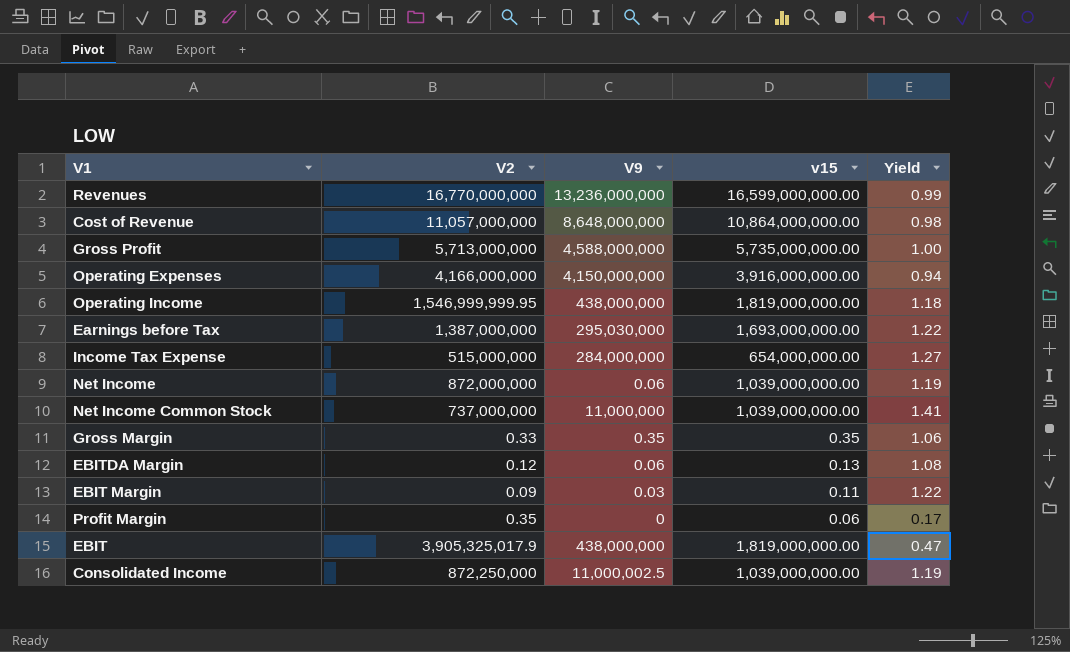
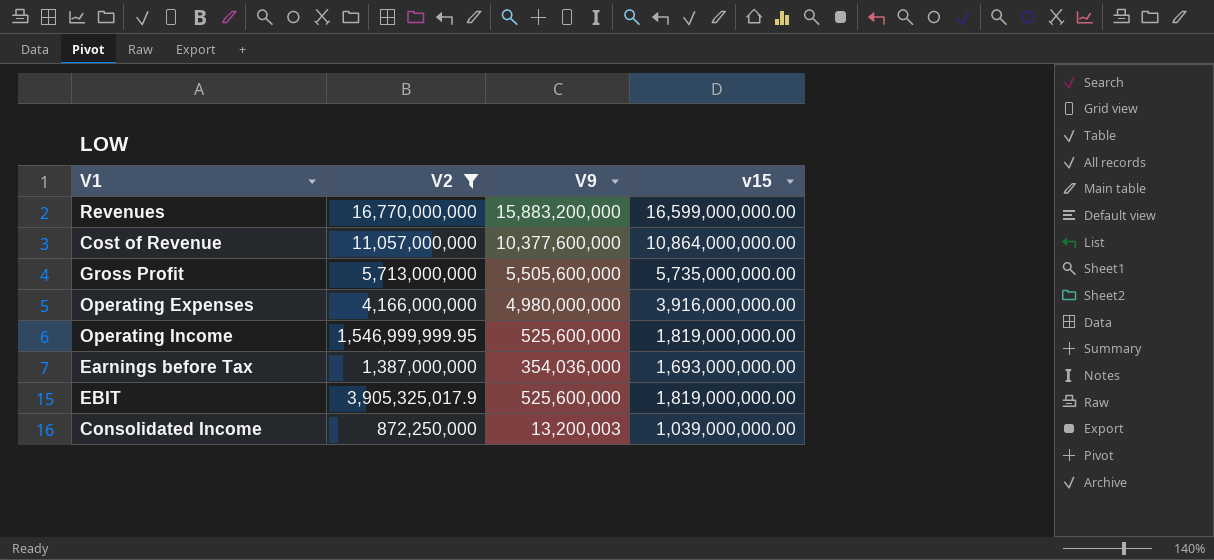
filter: none -> V2 >= 872,250,000
column Yield | formula: [v15] / [V2] -> none
Revenues | V9: 13,236,000,000 -> 15,883,200,000
Cost of Revenue | V9: 8,648,000,000 -> 10,377,600,000
Gross Profit | V9: 4,588,000,000 -> 5,505,600,000
Operating Expenses | V9: 4,150,000,000 -> 4,980,000,000
Operating Income | V9: 438,000,000 -> 525,600,000
Earnings before Tax | V9: 295,030,000 -> 354,036,000
EBIT | V9: 438,000,000 -> 525,600,000
Consolidated Income | V9: 11,000,002.5 -> 13,200,003

